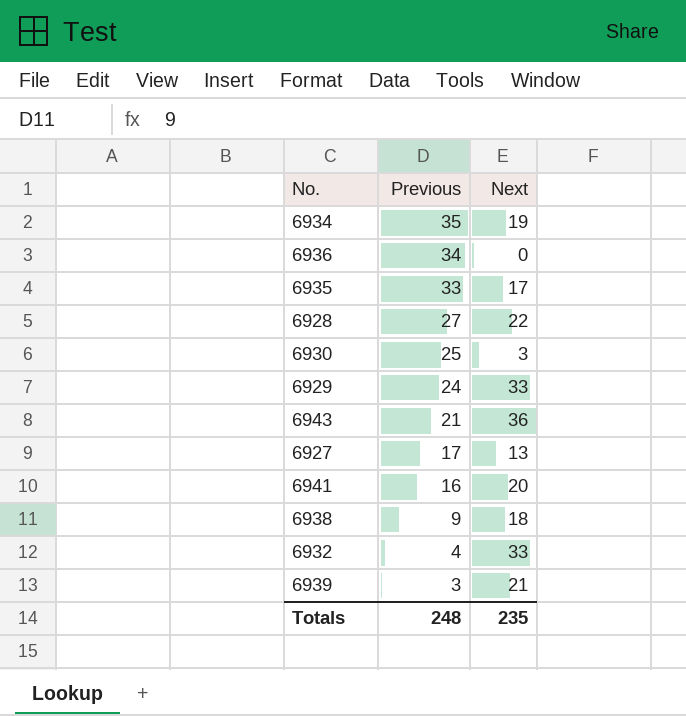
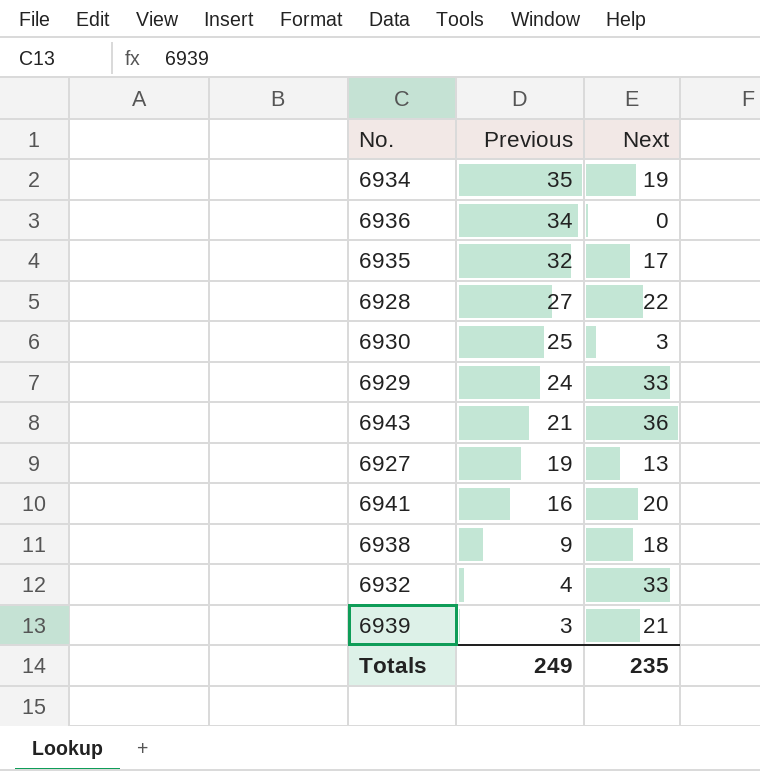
6935 | Previous: 33 -> 32
6927 | Previous: 17 -> 19
Totals | Previous: 248 -> 249

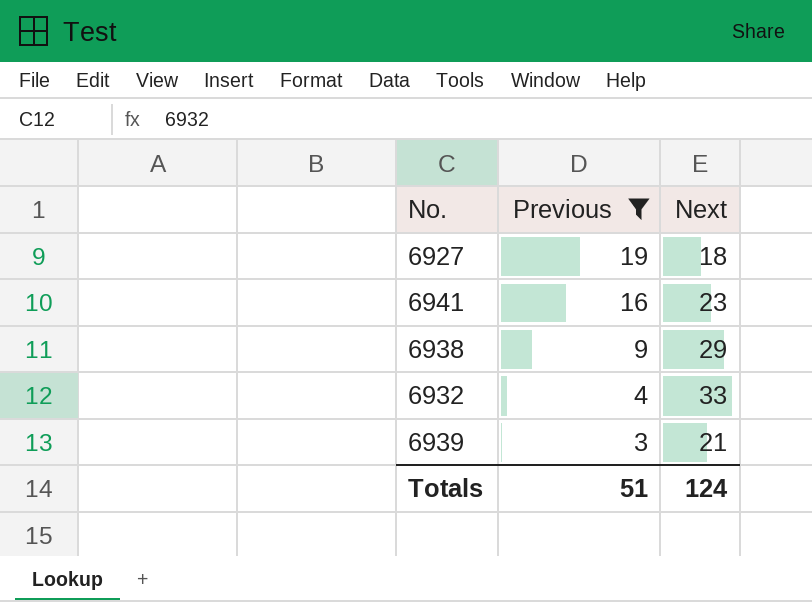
filter: none -> Previous <= 19
6927 | Next: 13 -> 18
6941 | Next: 20 -> 23
6938 | Next: 18 -> 29
Totals | Previous: 249 -> 51
Totals | Next: 235 -> 124

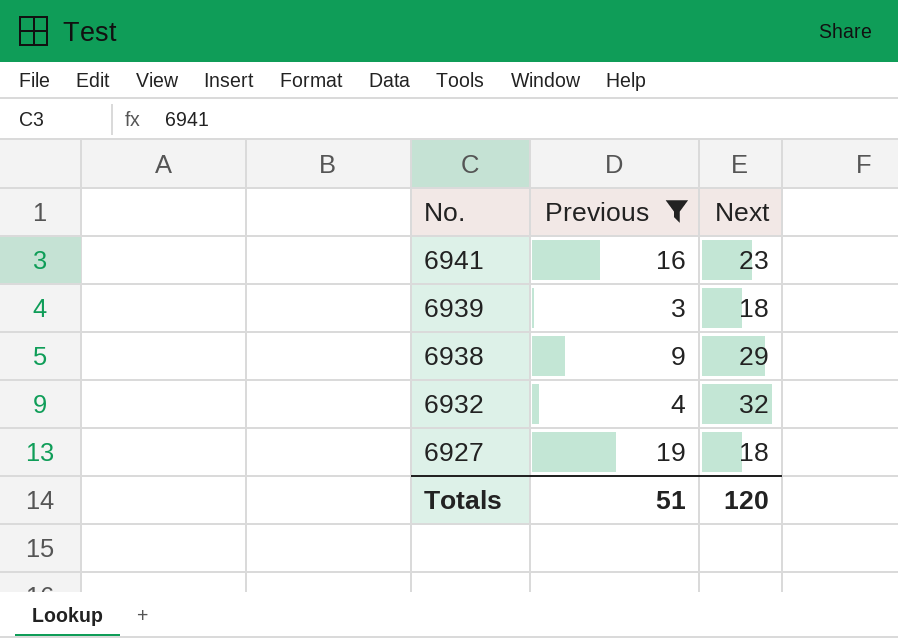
row order: Previous descending -> No. descending
6939 | Next: 21 -> 18
6932 | Next: 33 -> 32
Totals | Next: 124 -> 120

